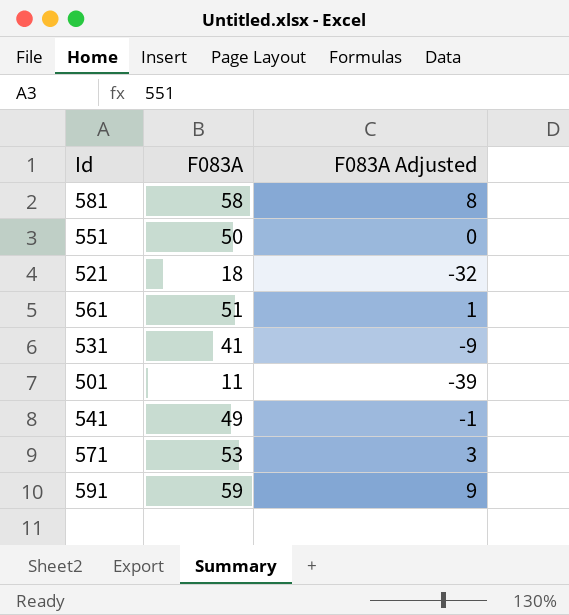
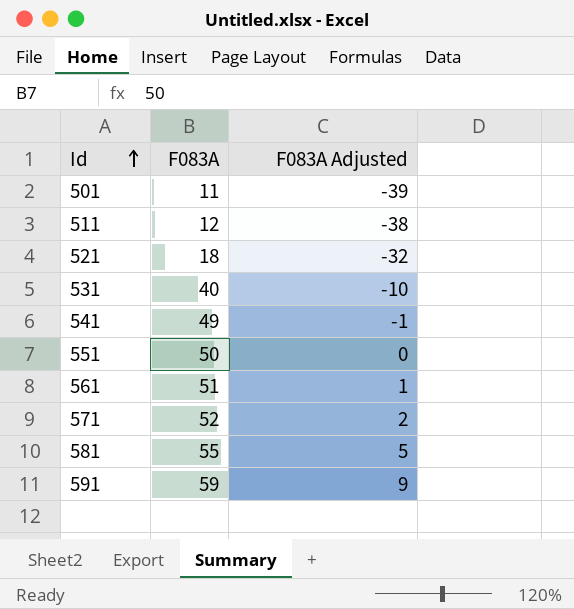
row order: none -> Id ascending
row 511: none -> 12 | -38
531 | F083A: 41 -> 40
531 | F083A Adjusted: -9 -> -10
571 | F083A: 53 -> 52
571 | F083A Adjusted: 3 -> 2
581 | F083A: 58 -> 55
581 | F083A Adjusted: 8 -> 5

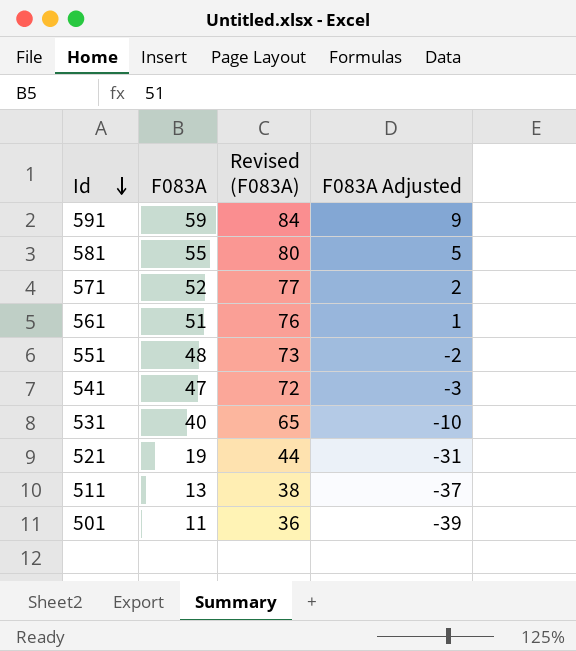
row order: Id ascending -> Id descending
column Revised (F083A) | formula: none -> [F083A] + 25
551 | F083A: 50 -> 48
551 | F083A Adjusted: 0 -> -2
541 | F083A: 49 -> 47
541 | F083A Adjusted: -1 -> -3
521 | F083A: 18 -> 19
521 | F083A Adjusted: -32 -> -31
511 | F083A: 12 -> 13
511 | F083A Adjusted: -38 -> -37

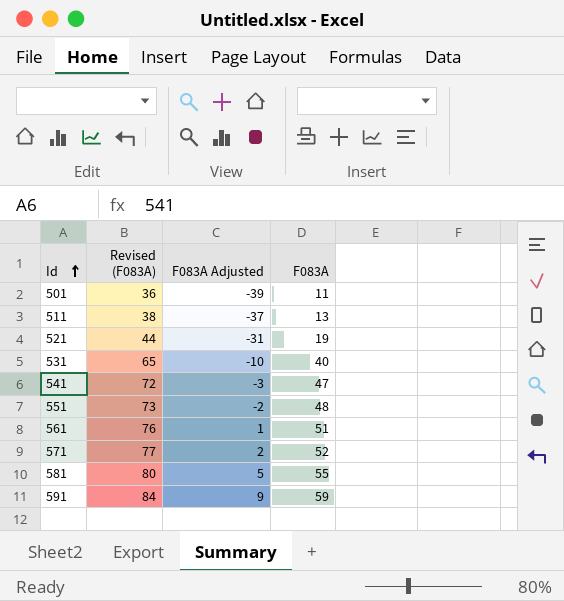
row order: Id descending -> Id ascending
column F083A | position: 2 -> 4

